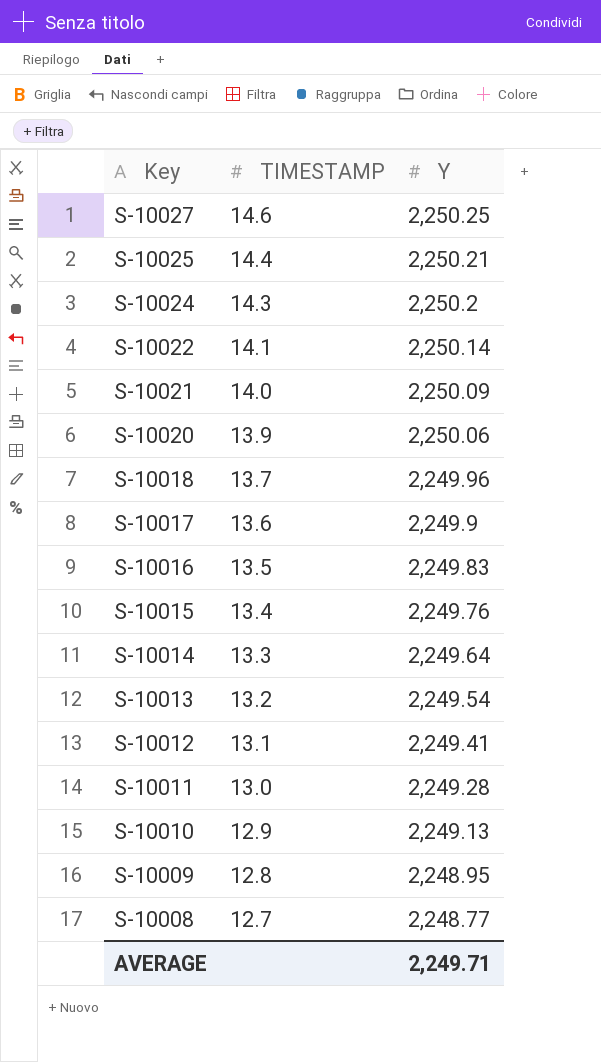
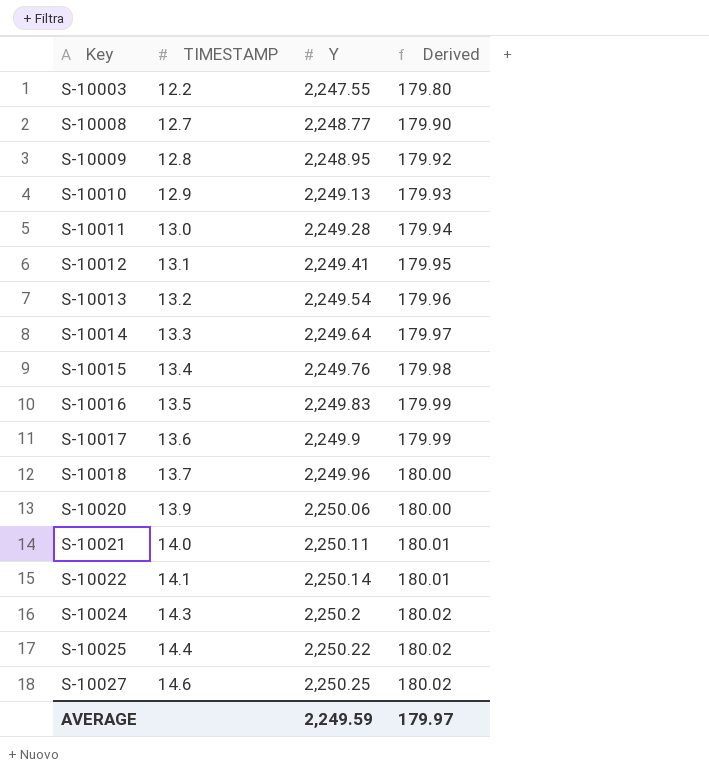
row order: Key descending -> Key ascending
column Derived | formula: none -> [Y] * 0.08
row S-10003: none -> 12.2 | 2,247.55 | 179.80
S-10021 | Y: 2,250.09 -> 2,250.11
S-10025 | Y: 2,250.21 -> 2,250.22
AVERAGE | Y: 2,249.71 -> 2,249.59

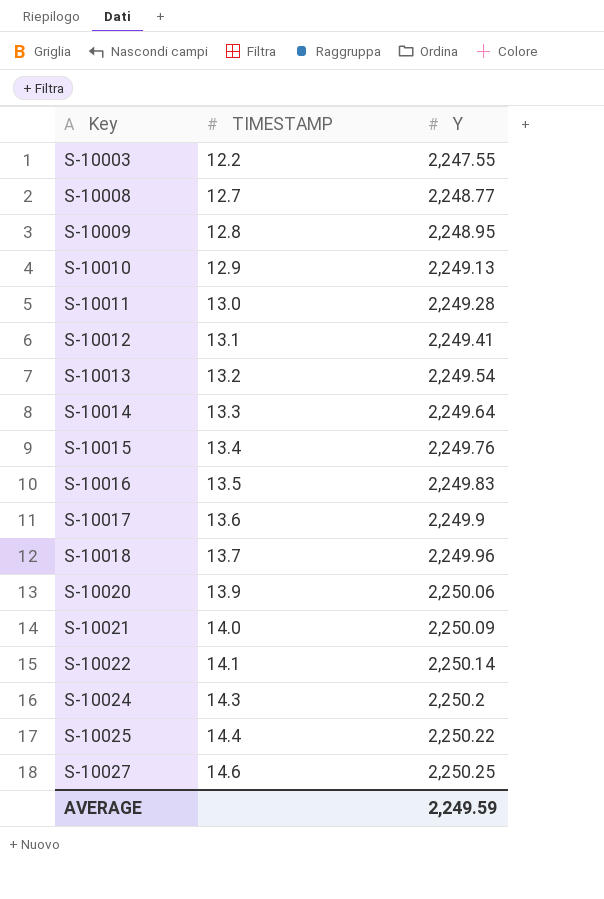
column Derived | formula: [Y] * 0.08 -> none
S-10021 | Y: 2,250.11 -> 2,250.09

